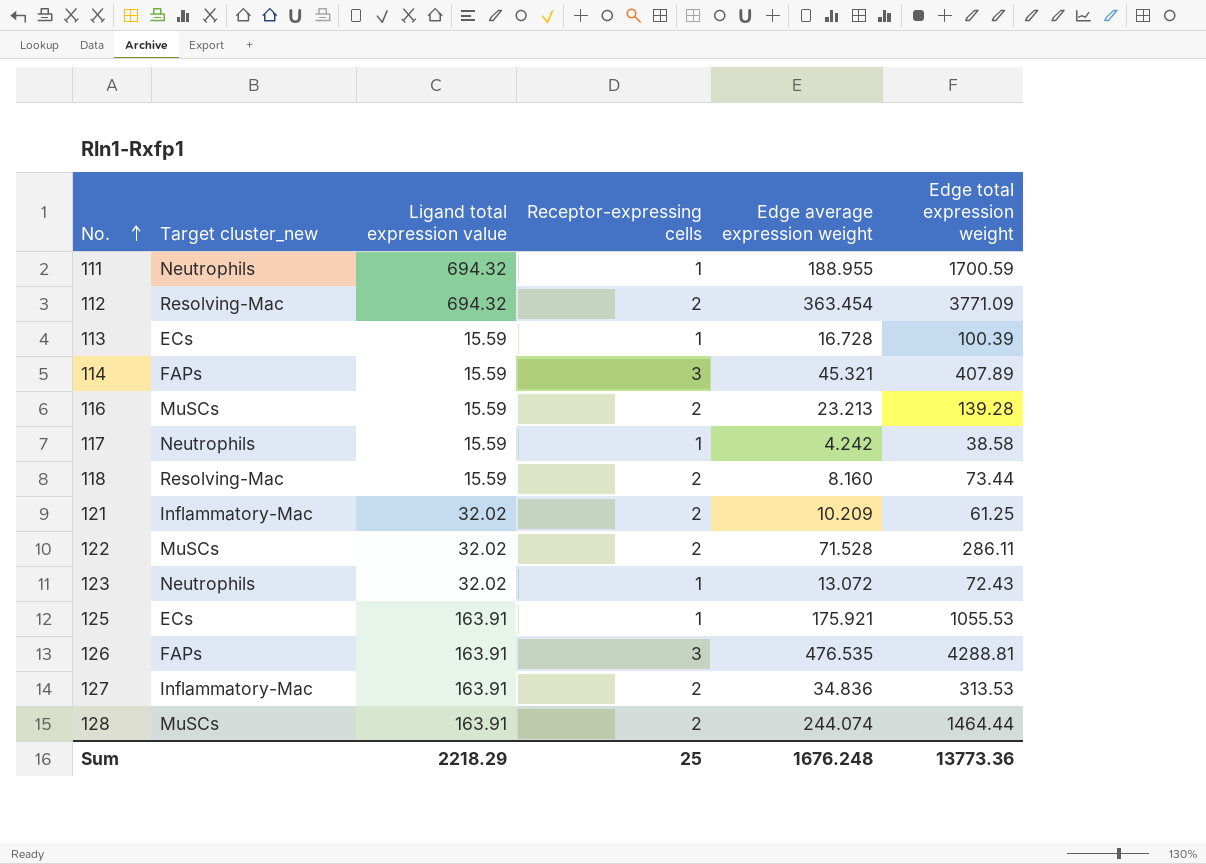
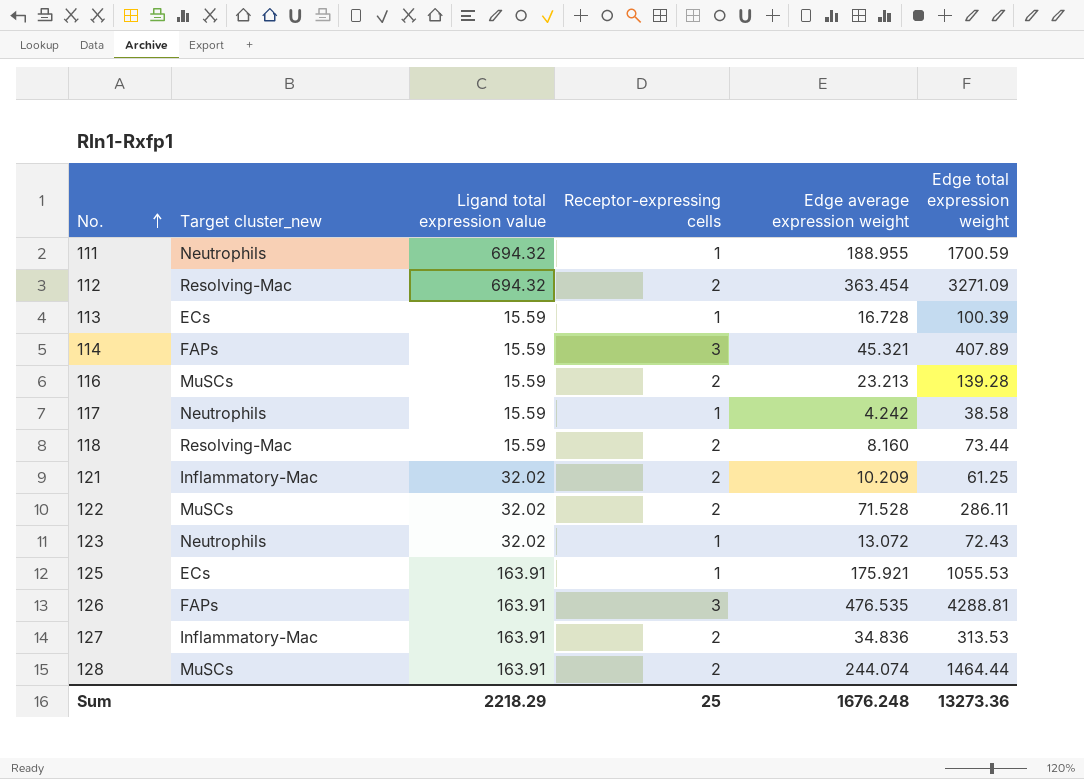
112 | Edge total expression weight: 3771.09 -> 3271.09
Sum | Edge total expression weight: 13773.36 -> 13273.36

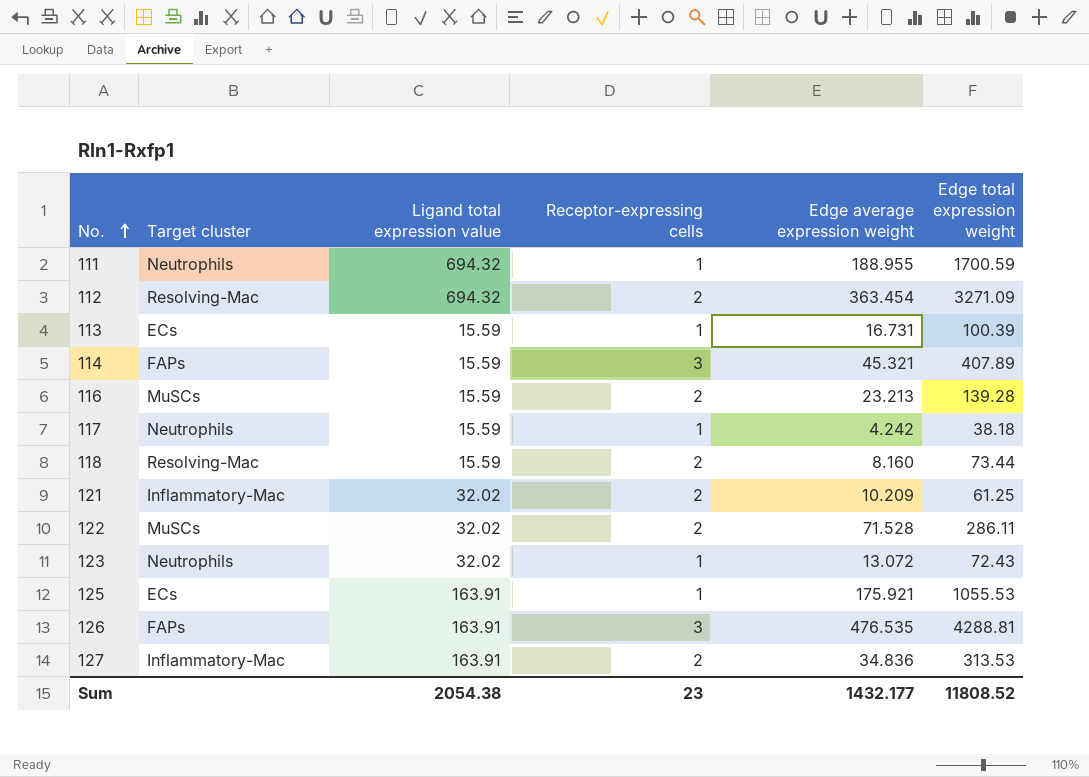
column name: Target cluster_new -> Target cluster
row 128: MuSCs | 163.91 | 2 | 244.074 | 1464.44 -> none
113 | Edge average expression weight: 16.728 -> 16.731
117 | Edge total expression weight: 38.58 -> 38.18
Sum | Ligand total expression value: 2218.29 -> 2054.38
Sum | Receptor-expressing cells: 25 -> 23
Sum | Edge average expression weight: 1676.248 -> 1432.177
Sum | Edge total expression weight: 13273.36 -> 11808.52

